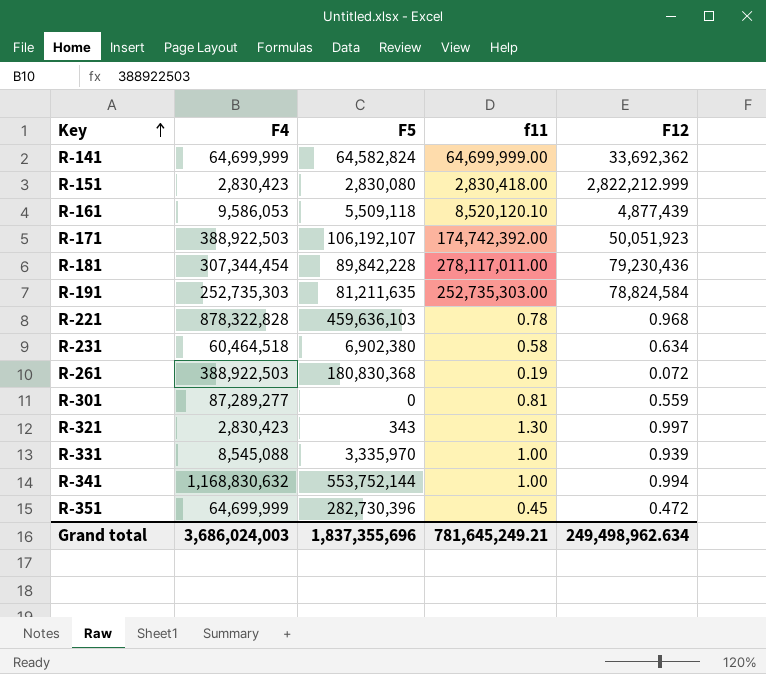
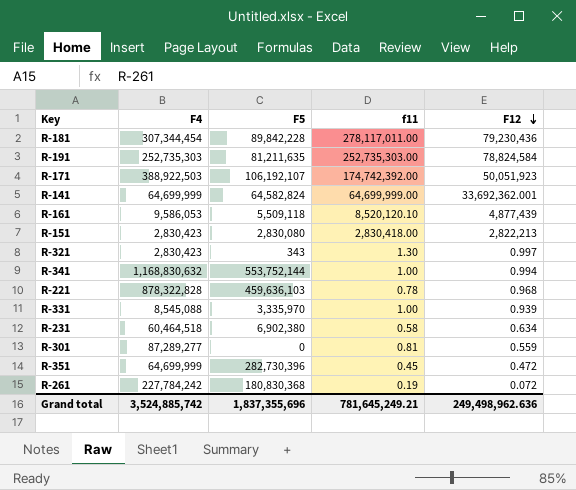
row order: Key ascending -> F12 descending
R-141 | F12: 33,692,362 -> 33,692,362.001
R-151 | F12: 2,822,212.999 -> 2,822,213
R-261 | F4: 388,922,503 -> 227,784,242
Grand total | F4: 3,686,024,003 -> 3,524,885,742
Grand total | F12: 249,498,962.634 -> 249,498,962.636

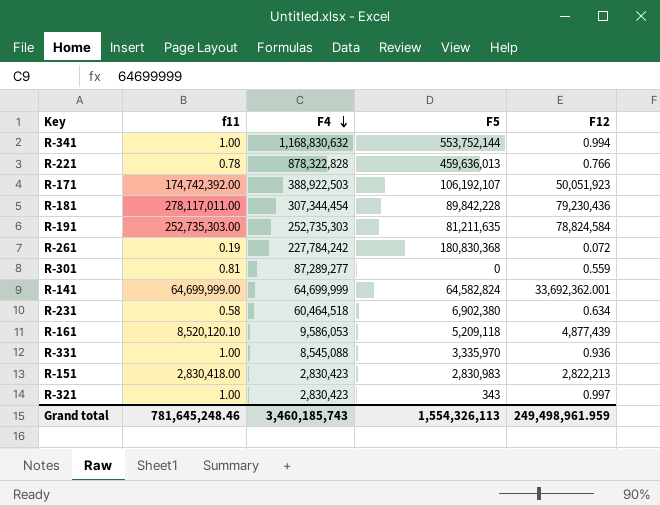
row order: F12 descending -> F4 descending
column f11 | position: 4 -> 2
row R-351: 64,699,999 | 282,730,396 | 0.45 | 0.472 -> none
R-221 | F5: 459,636,103 -> 459,636,013
R-221 | F12: 0.968 -> 0.766
R-161 | F5: 5,509,118 -> 5,209,118
R-331 | F12: 0.939 -> 0.936
R-151 | F5: 2,830,080 -> 2,830,983
R-321 | f11: 1.30 -> 1.00
Grand total | f11: 781,645,249.21 -> 781,645,248.46
Grand total | F4: 3,524,885,742 -> 3,460,185,743
Grand total | F5: 1,837,355,696 -> 1,554,326,113
Grand total | F12: 249,498,962.636 -> 249,498,961.959

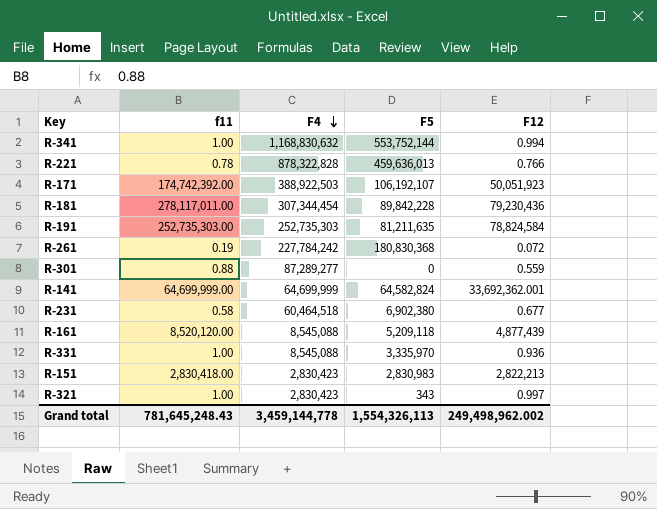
R-301 | f11: 0.81 -> 0.88
R-231 | F12: 0.634 -> 0.677
R-161 | f11: 8,520,120.10 -> 8,520,120.00
R-161 | F4: 9,586,053 -> 8,545,088
Grand total | f11: 781,645,248.46 -> 781,645,248.43
Grand total | F4: 3,460,185,743 -> 3,459,144,778
Grand total | F12: 249,498,961.959 -> 249,498,962.002

